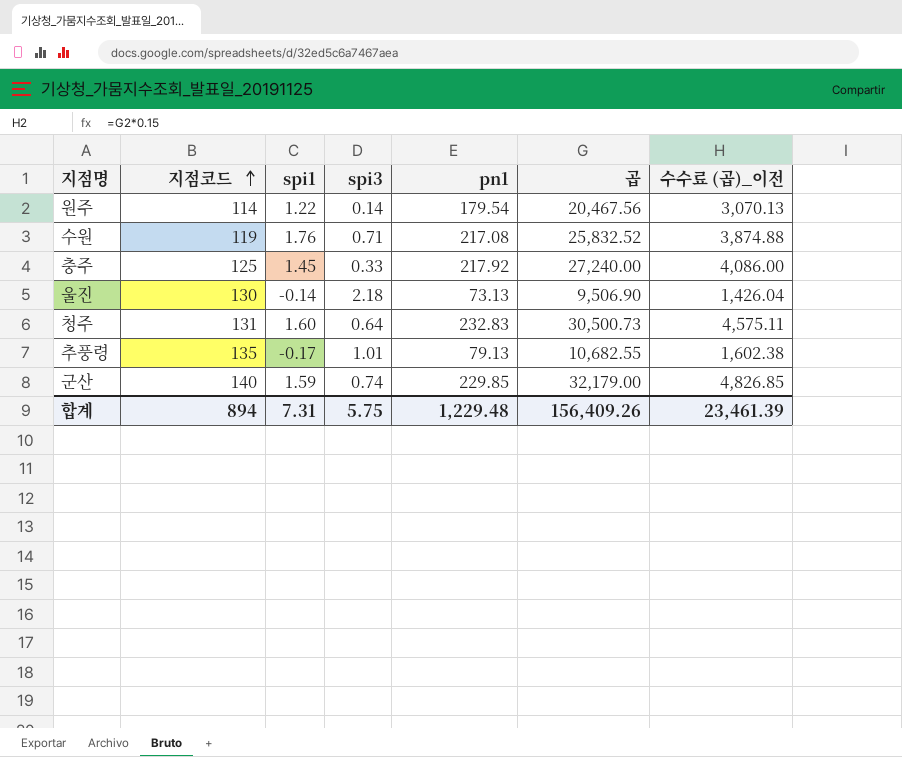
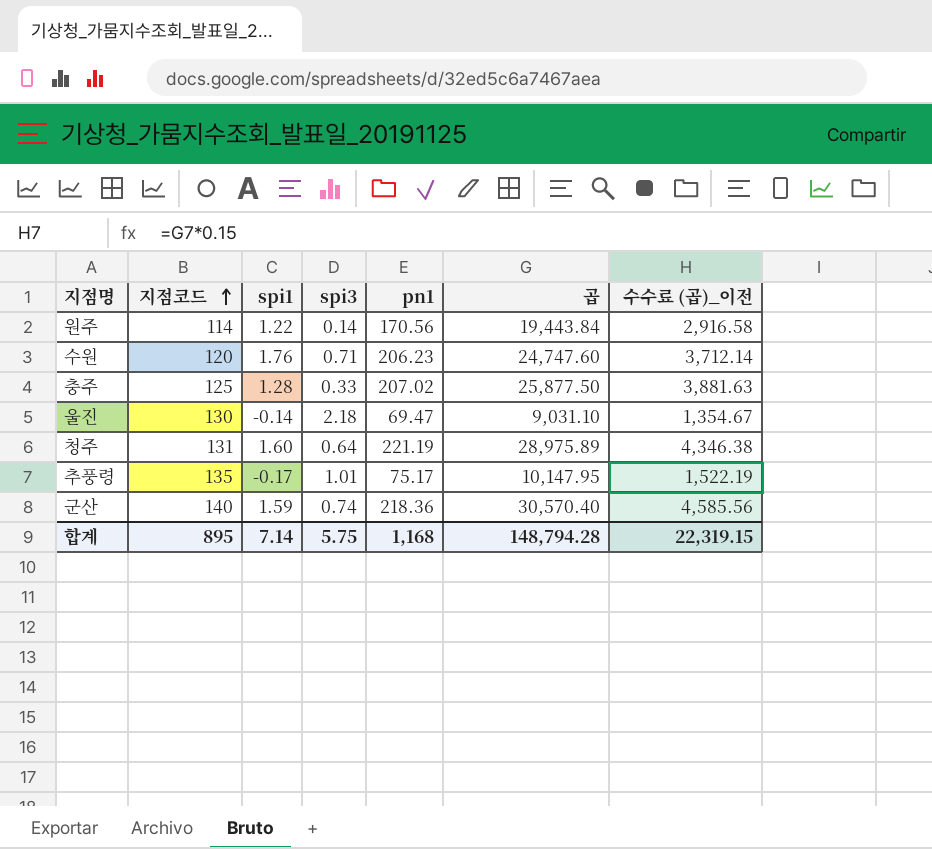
원주 | pn1: 179.54 -> 170.56
원주 | 곱: 20,467.56 -> 19,443.84
원주 | 수수료 (곱)_이전: 3,070.13 -> 2,916.58
수원 | 지점코드: 119 -> 120
수원 | pn1: 217.08 -> 206.23
수원 | 곱: 25,832.52 -> 24,747.60
수원 | 수수료 (곱)_이전: 3,874.88 -> 3,712.14
충주 | spi1: 1.45 -> 1.28
충주 | pn1: 217.92 -> 207.02
충주 | 곱: 27,240.00 -> 25,877.50
충주 | 수수료 (곱)_이전: 4,086.00 -> 3,881.63
울진 | pn1: 73.13 -> 69.47
울진 | 곱: 9,506.90 -> 9,031.10
울진 | 수수료 (곱)_이전: 1,426.04 -> 1,354.67
청주 | pn1: 232.83 -> 221.19
청주 | 곱: 30,500.73 -> 28,975.89
청주 | 수수료 (곱)_이전: 4,575.11 -> 4,346.38
추풍령 | pn1: 79.13 -> 75.17
추풍령 | 곱: 10,682.55 -> 10,147.95
추풍령 | 수수료 (곱)_이전: 1,602.38 -> 1,522.19
군산 | pn1: 229.85 -> 218.36
군산 | 곱: 32,179.00 -> 30,570.40
군산 | 수수료 (곱)_이전: 4,826.85 -> 4,585.56
합계 | 지점코드: 894 -> 895
합계 | spi1: 7.31 -> 7.14
합계 | pn1: 1,229.48 -> 1,168
합계 | 곱: 156,409.26 -> 148,794.28
합계 | 수수료 (곱)_이전: 23,461.39 -> 22,319.15

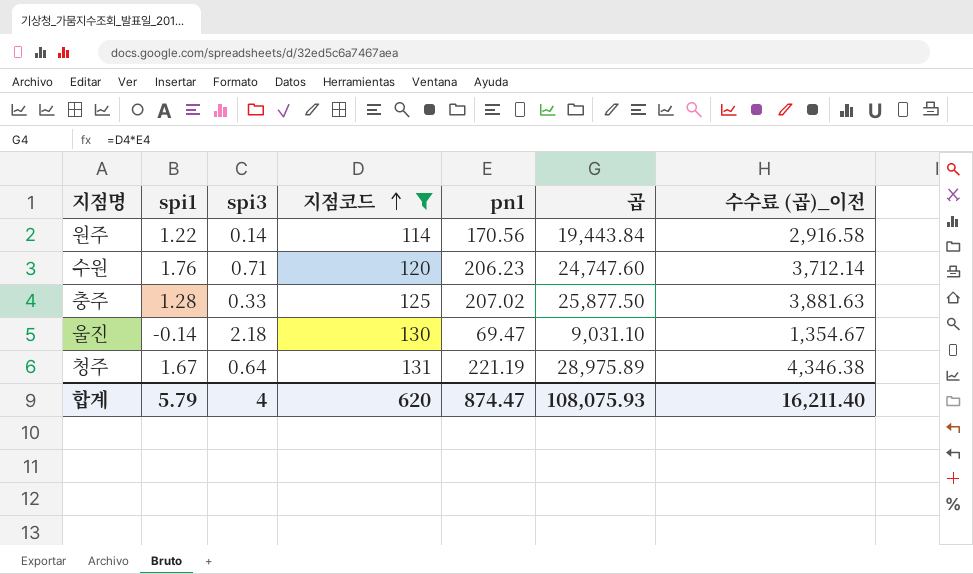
filter: none -> 지점코드 <= 131
column 지점코드 | position: 2 -> 4
청주 | spi1: 1.60 -> 1.67
합계 | spi1: 7.14 -> 5.79
합계 | spi3: 5.75 -> 4
합계 | 지점코드: 895 -> 620
합계 | pn1: 1,168 -> 874.47
합계 | 곱: 148,794.28 -> 108,075.93
합계 | 수수료 (곱)_이전: 22,319.15 -> 16,211.40

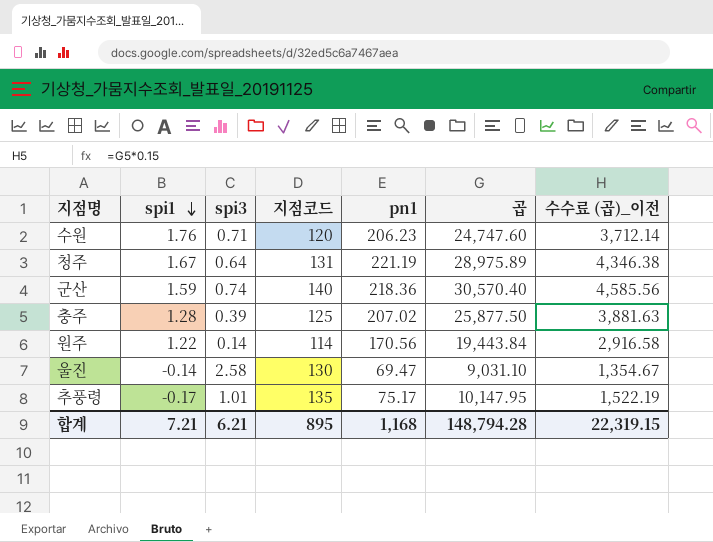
filter: 지점코드 <= 131 -> none
row order: 지점코드 ascending -> spi1 descending
충주 | spi3: 0.33 -> 0.39
울진 | spi3: 2.18 -> 2.58
합계 | spi1: 5.79 -> 7.21
합계 | spi3: 4 -> 6.21
합계 | 지점코드: 620 -> 895
합계 | pn1: 874.47 -> 1,168
합계 | 곱: 108,075.93 -> 148,794.28
합계 | 수수료 (곱)_이전: 16,211.40 -> 22,319.15

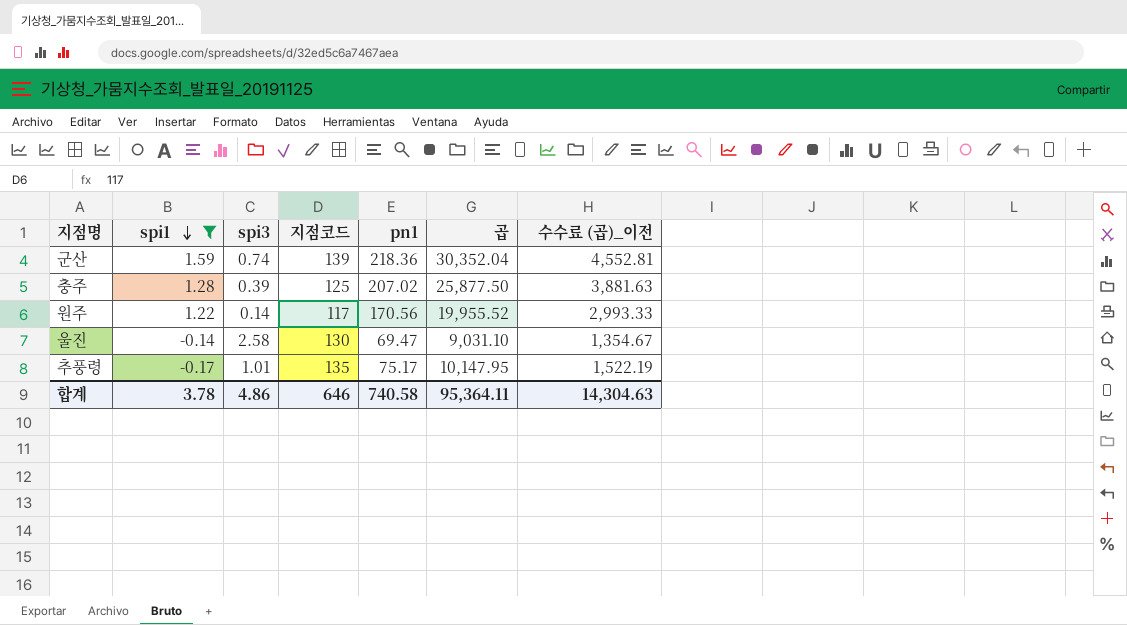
filter: none -> spi1 <= 1.59
군산 | 지점코드: 140 -> 139
군산 | 곱: 30,570.40 -> 30,352.04
군산 | 수수료 (곱)_이전: 4,585.56 -> 4,552.81
원주 | 지점코드: 114 -> 117
원주 | 곱: 19,443.84 -> 19,955.52
원주 | 수수료 (곱)_이전: 2,916.58 -> 2,993.33
합계 | spi1: 7.21 -> 3.78
합계 | spi3: 6.21 -> 4.86
합계 | 지점코드: 895 -> 646
합계 | pn1: 1,168 -> 740.58
합계 | 곱: 148,794.28 -> 95,364.11
합계 | 수수료 (곱)_이전: 22,319.15 -> 14,304.63

